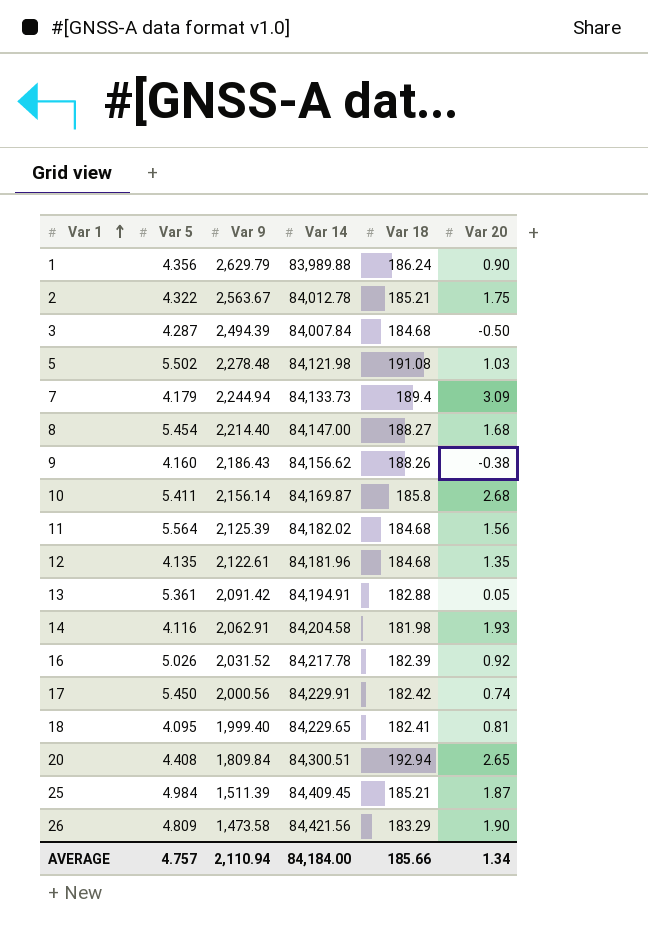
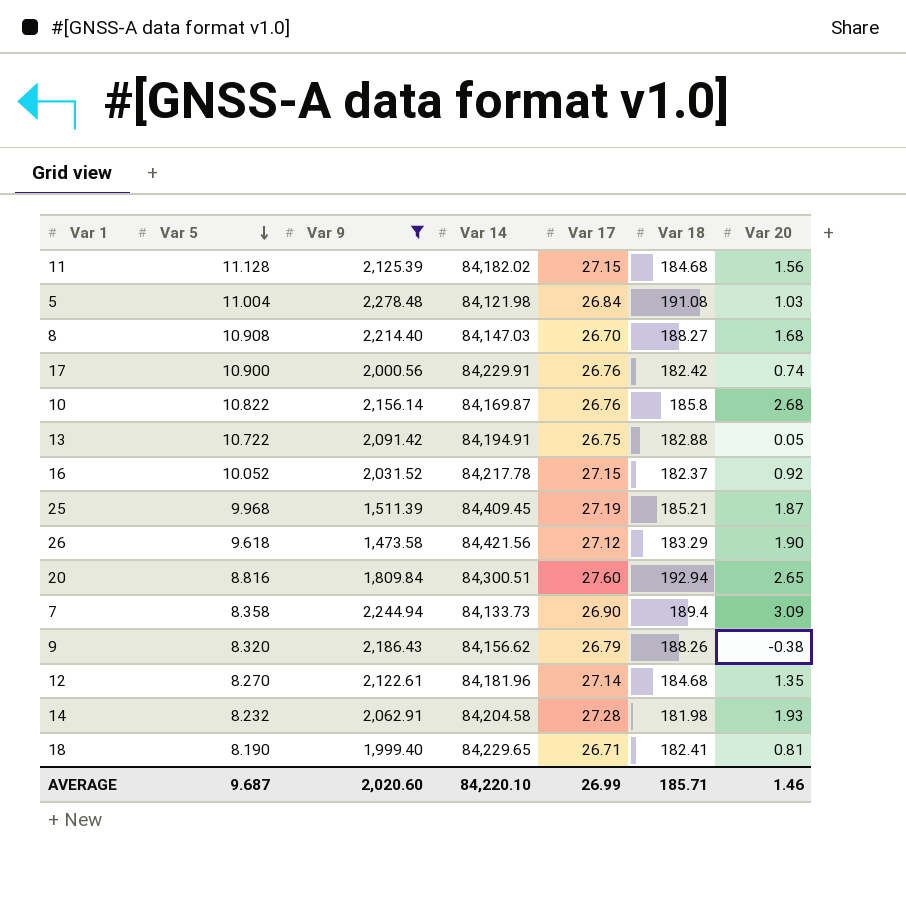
filter: none -> Var 9 <= 2,278.48
row order: Var 1 ascending -> Var 5 descending
column Var 17 | position: none -> 5
11 | Var 5: 5.564 -> 11.128
5 | Var 5: 5.502 -> 11.004
8 | Var 5: 5.454 -> 10.908
8 | Var 14: 84,147.00 -> 84,147.03
17 | Var 5: 5.450 -> 10.900
10 | Var 5: 5.411 -> 10.822
13 | Var 5: 5.361 -> 10.722
16 | Var 5: 5.026 -> 10.052
16 | Var 18: 182.39 -> 182.37
25 | Var 5: 4.984 -> 9.968
26 | Var 5: 4.809 -> 9.618
20 | Var 5: 4.408 -> 8.816
7 | Var 5: 4.179 -> 8.358
9 | Var 5: 4.160 -> 8.320
12 | Var 5: 4.135 -> 8.270
14 | Var 5: 4.116 -> 8.232
18 | Var 5: 4.095 -> 8.190
AVERAGE | Var 5: 4.757 -> 9.687
AVERAGE | Var 9: 2,110.94 -> 2,020.60
AVERAGE | Var 14: 84,184.00 -> 84,220.10
AVERAGE | Var 18: 185.66 -> 185.71
AVERAGE | Var 20: 1.34 -> 1.46

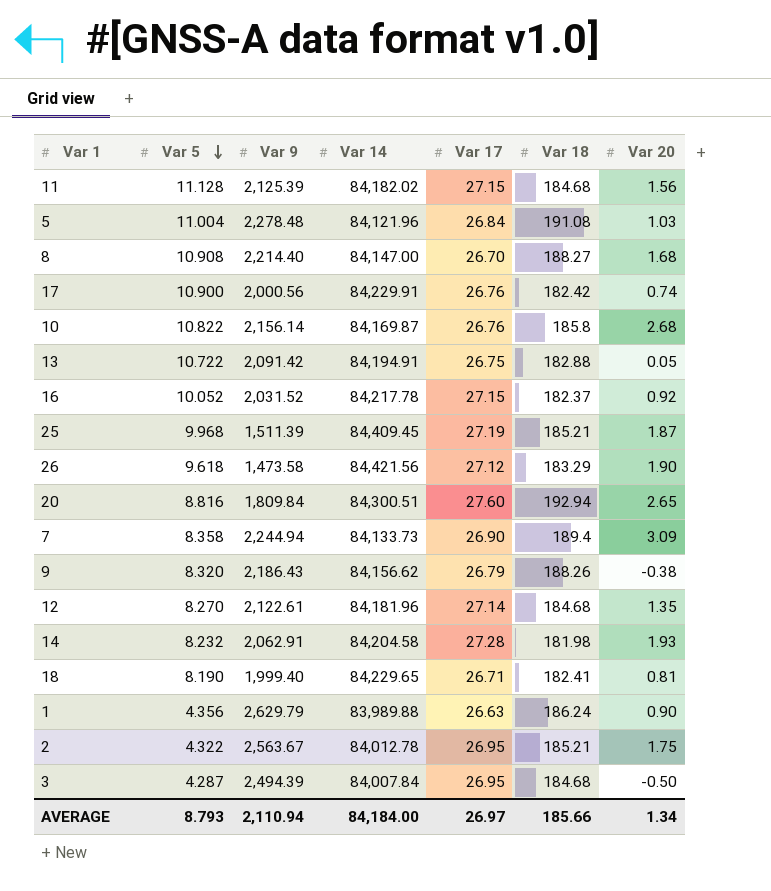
filter: Var 9 <= 2,278.48 -> none
5 | Var 14: 84,121.98 -> 84,121.96
8 | Var 14: 84,147.03 -> 84,147.00
AVERAGE | Var 5: 9.687 -> 8.793
AVERAGE | Var 9: 2,020.60 -> 2,110.94
AVERAGE | Var 14: 84,220.10 -> 84,184.00
AVERAGE | Var 17: 26.99 -> 26.97
AVERAGE | Var 18: 185.71 -> 185.66
AVERAGE | Var 20: 1.46 -> 1.34

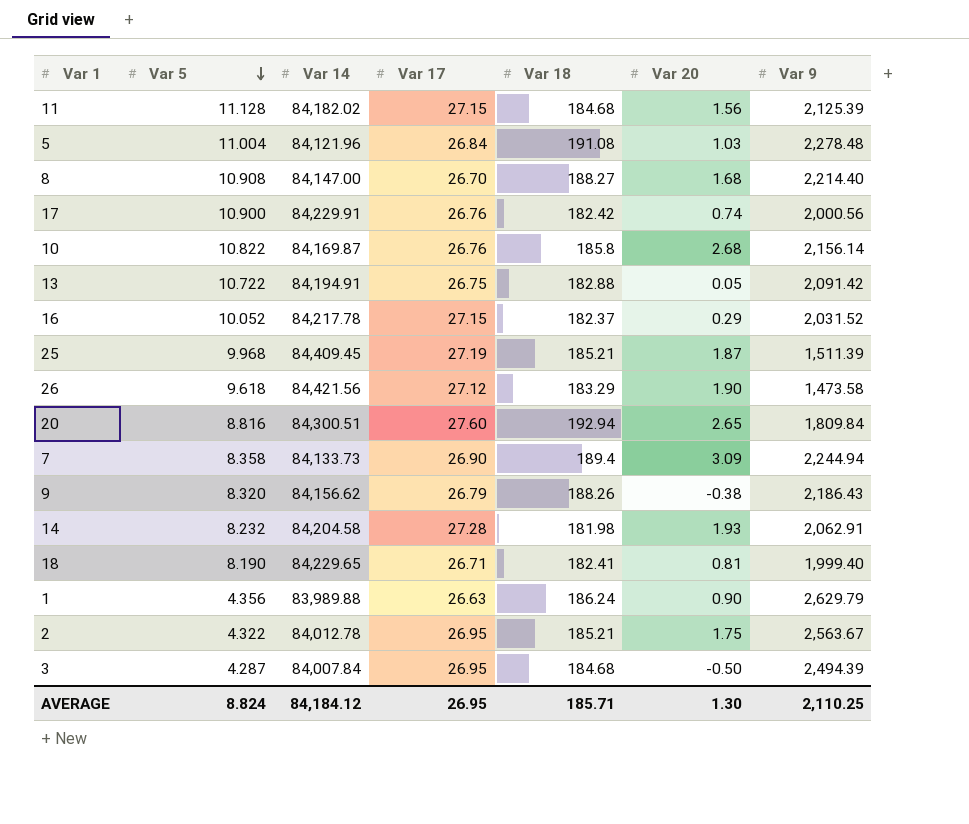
column Var 9 | position: 3 -> 7
row 12: 8.270 | 2,122.61 | 84,181.96 | 27.14 | 184.68 | 1.35 -> none
16 | Var 20: 0.92 -> 0.29
AVERAGE | Var 5: 8.793 -> 8.824
AVERAGE | Var 14: 84,184.00 -> 84,184.12
AVERAGE | Var 17: 26.97 -> 26.95
AVERAGE | Var 18: 185.66 -> 185.71
AVERAGE | Var 20: 1.34 -> 1.30
AVERAGE | Var 9: 2,110.94 -> 2,110.25

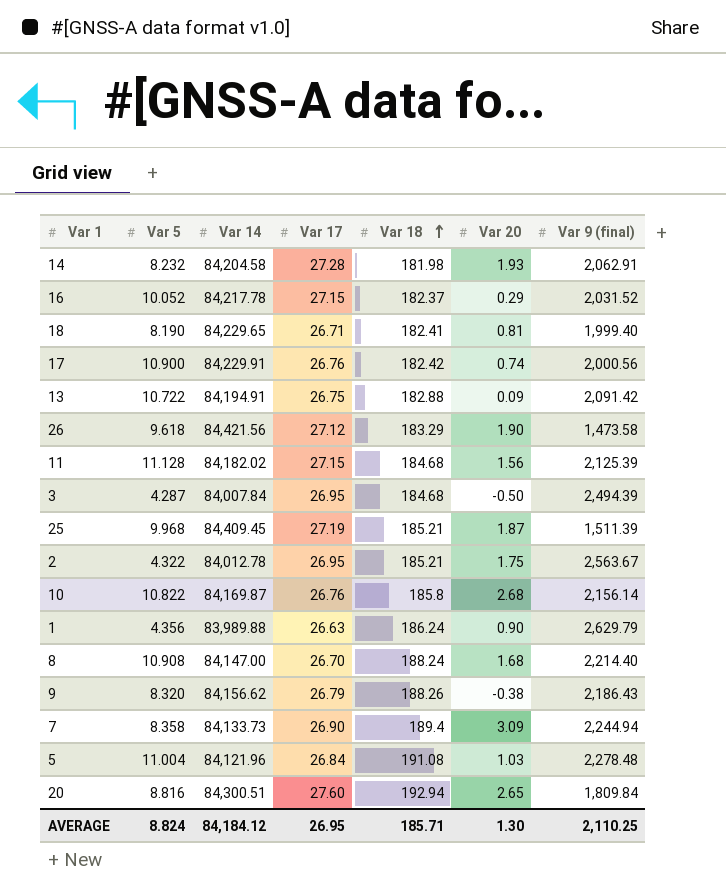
row order: Var 5 descending -> Var 18 ascending
column name: Var 9 -> Var 9 (final)
13 | Var 20: 0.05 -> 0.09
8 | Var 18: 188.27 -> 188.24

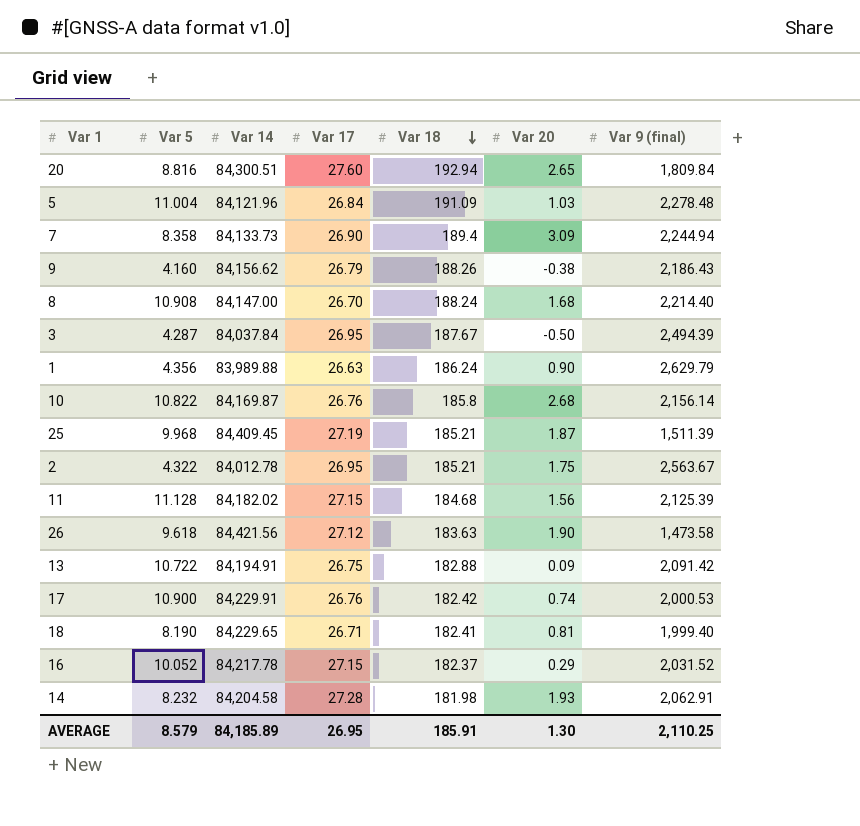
row order: Var 18 ascending -> Var 18 descending
5 | Var 18: 191.08 -> 191.09
9 | Var 5: 8.320 -> 4.160
3 | Var 14: 84,007.84 -> 84,037.84
3 | Var 18: 184.68 -> 187.67
26 | Var 18: 183.29 -> 183.63
17 | Var 9 (final): 2,000.56 -> 2,000.53
AVERAGE | Var 5: 8.824 -> 8.579
AVERAGE | Var 14: 84,184.12 -> 84,185.89
AVERAGE | Var 18: 185.71 -> 185.91

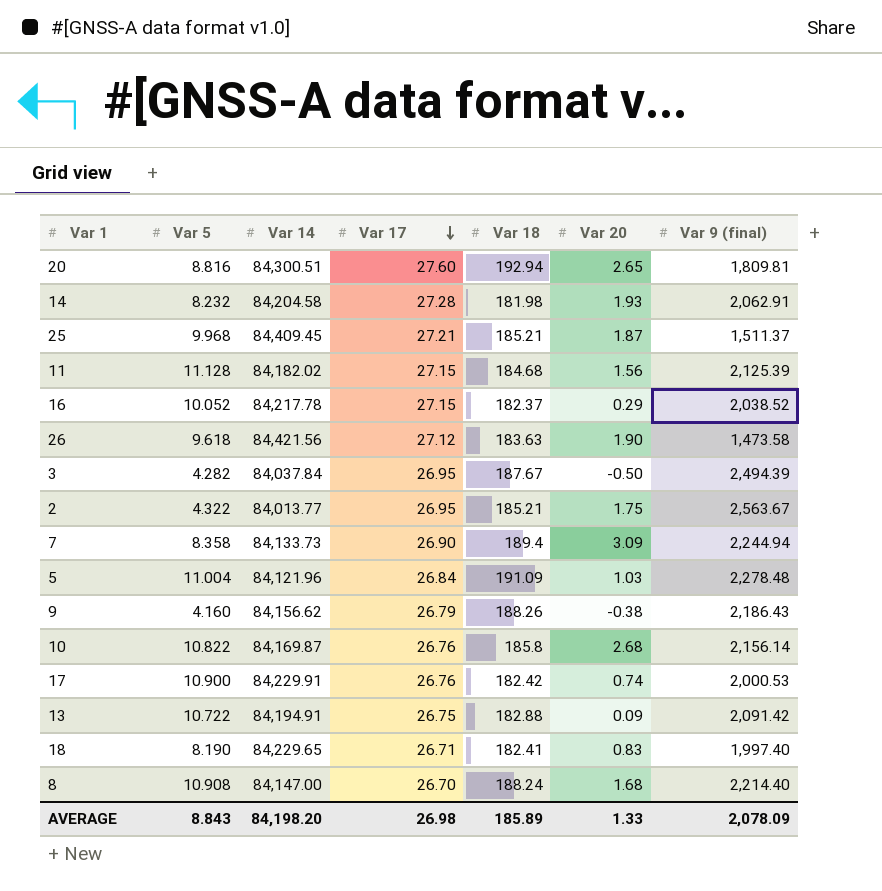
row order: Var 18 descending -> Var 17 descending
row 1: 4.356 | 83,989.88 | 26.63 | 186.24 | 0.90 | 2,629.79 -> none
20 | Var 9 (final): 1,809.84 -> 1,809.81
25 | Var 17: 27.19 -> 27.21
25 | Var 9 (final): 1,511.39 -> 1,511.37
16 | Var 9 (final): 2,031.52 -> 2,038.52
3 | Var 5: 4.287 -> 4.282
2 | Var 14: 84,012.78 -> 84,013.77
18 | Var 20: 0.81 -> 0.83
18 | Var 9 (final): 1,999.40 -> 1,997.40
AVERAGE | Var 5: 8.579 -> 8.843
AVERAGE | Var 14: 84,185.89 -> 84,198.20
AVERAGE | Var 17: 26.95 -> 26.98
AVERAGE | Var 18: 185.91 -> 185.89
AVERAGE | Var 20: 1.30 -> 1.33
AVERAGE | Var 9 (final): 2,110.25 -> 2,078.09

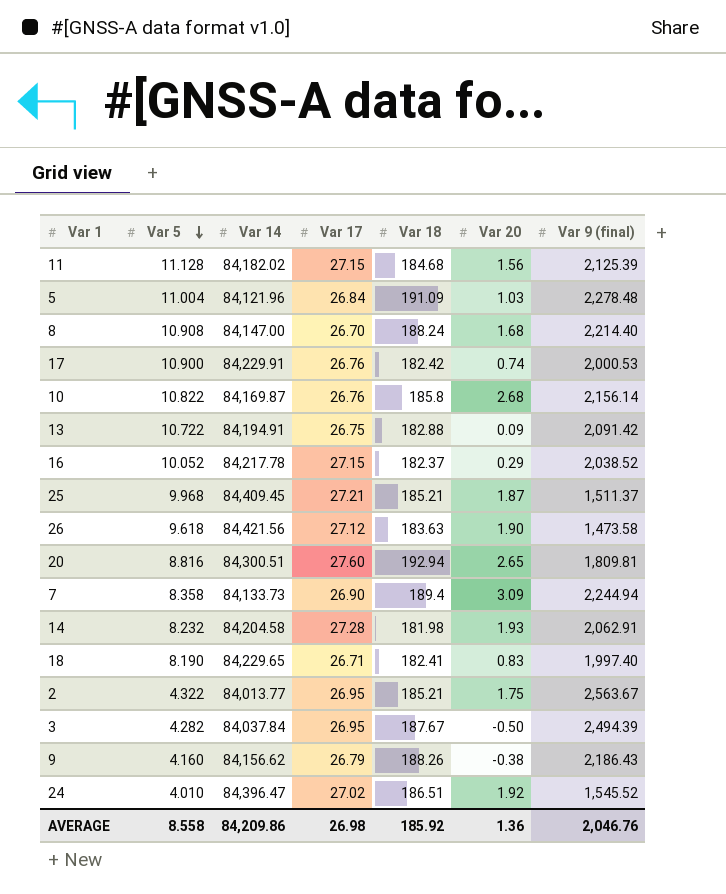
row order: Var 17 descending -> Var 5 descending
row 24: none -> 4.010 | 84,396.47 | 27.02 | 186.51 | 1.92 | 1,545.52
AVERAGE | Var 5: 8.843 -> 8.558
AVERAGE | Var 14: 84,198.20 -> 84,209.86
AVERAGE | Var 18: 185.89 -> 185.92
AVERAGE | Var 20: 1.33 -> 1.36
AVERAGE | Var 9 (final): 2,078.09 -> 2,046.76

